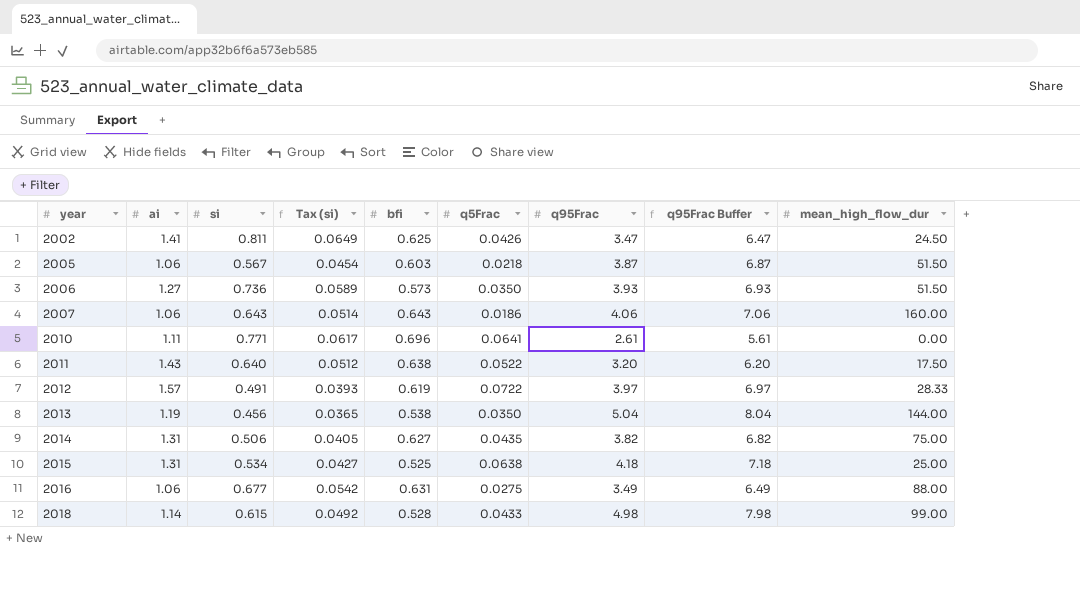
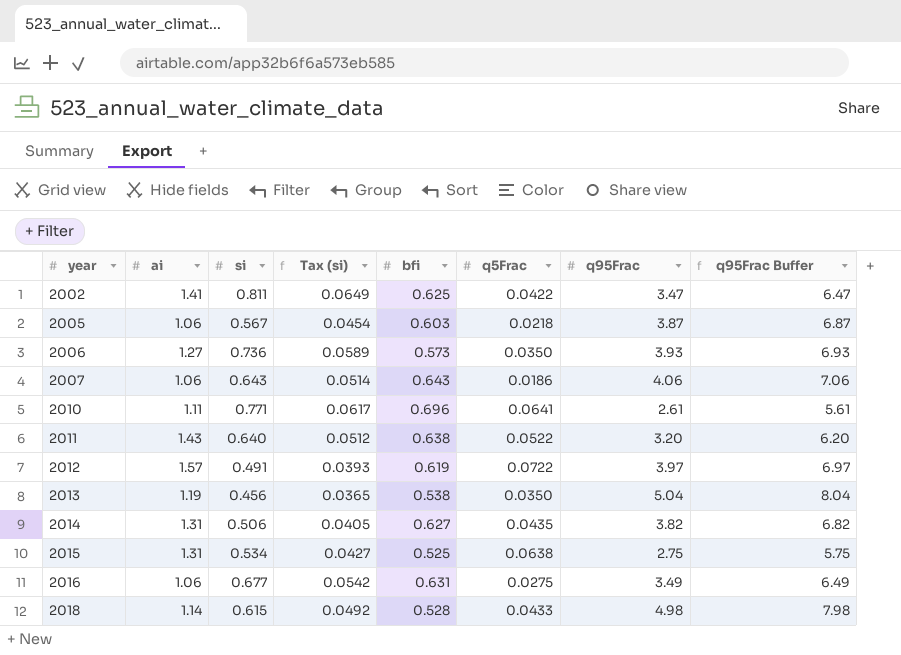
column mean_high_flow_dur | position: 9 -> none
2002 | q5Frac: 0.0426 -> 0.0422
2015 | q95Frac: 4.18 -> 2.75
2015 | q95Frac Buffer: 7.18 -> 5.75

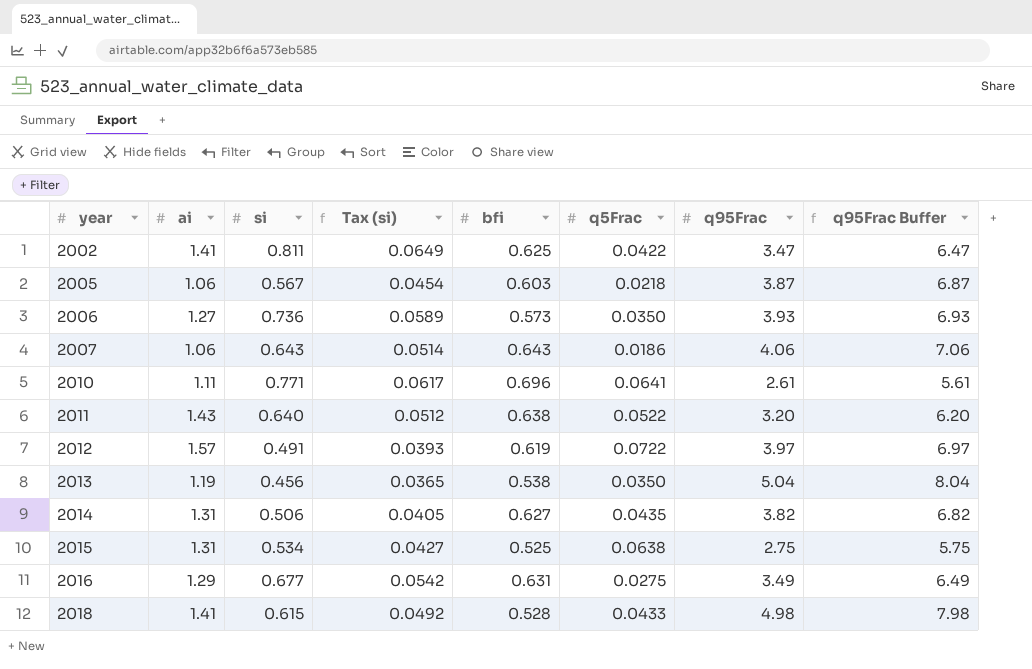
2016 | ai: 1.06 -> 1.29
2018 | ai: 1.14 -> 1.41

